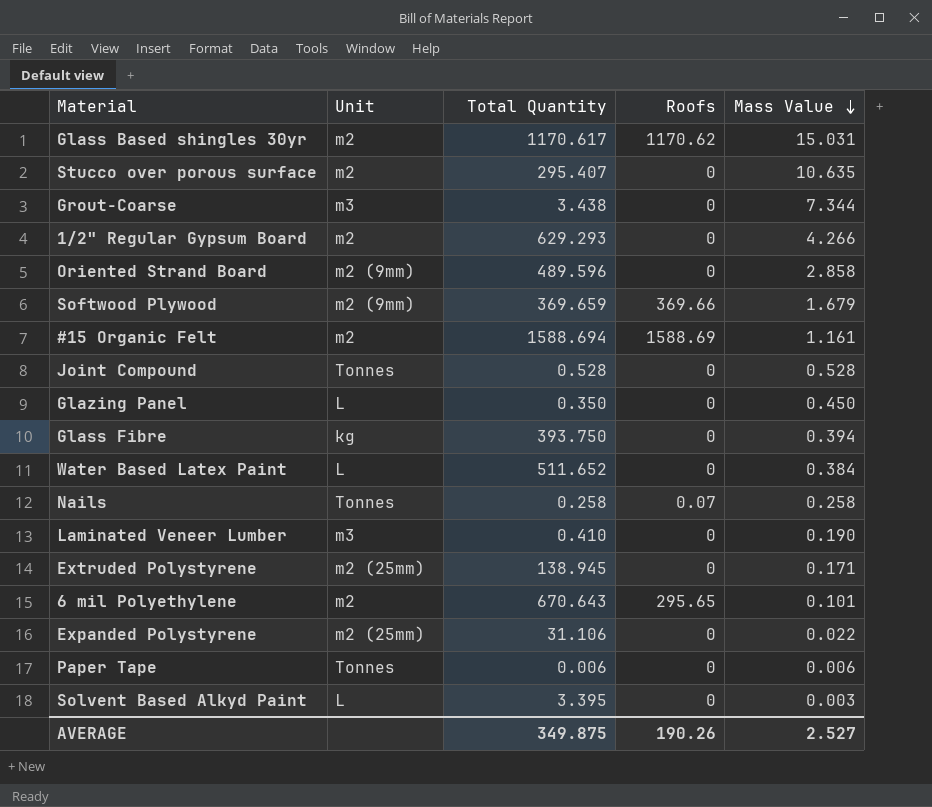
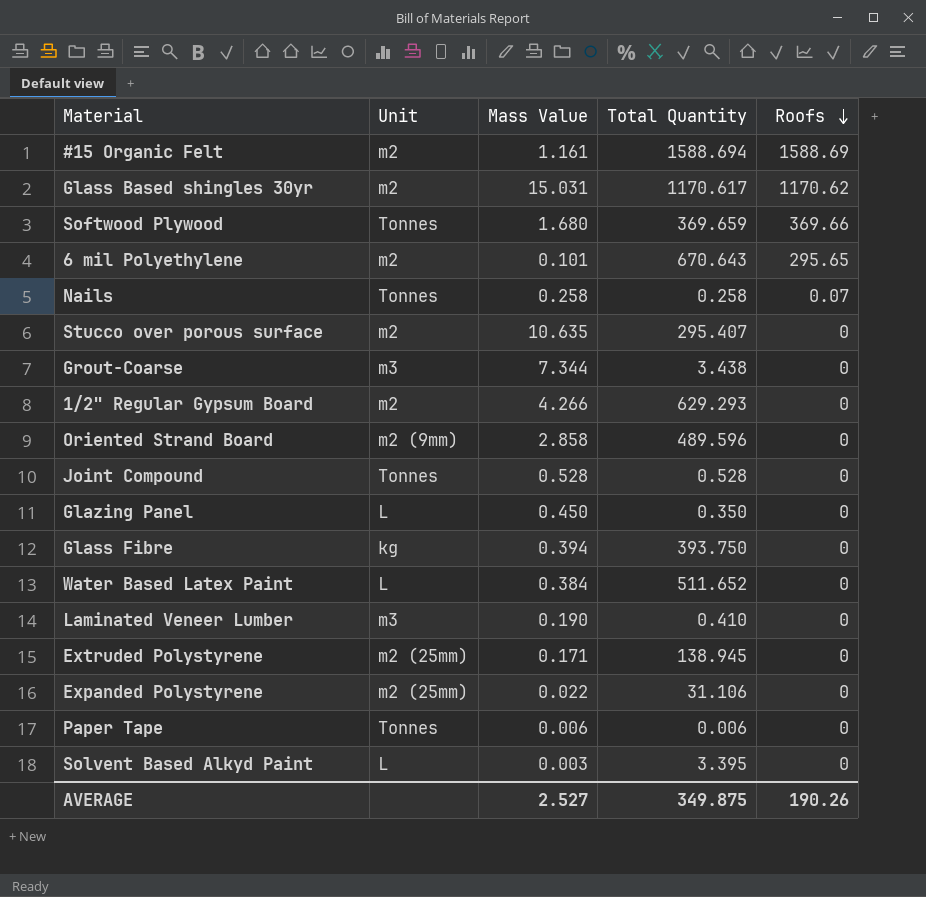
row order: Mass Value descending -> Roofs descending
column Mass Value | position: 5 -> 3
Softwood Plywood | Unit: m2 (9mm) -> Tonnes
Softwood Plywood | Mass Value: 1.679 -> 1.680

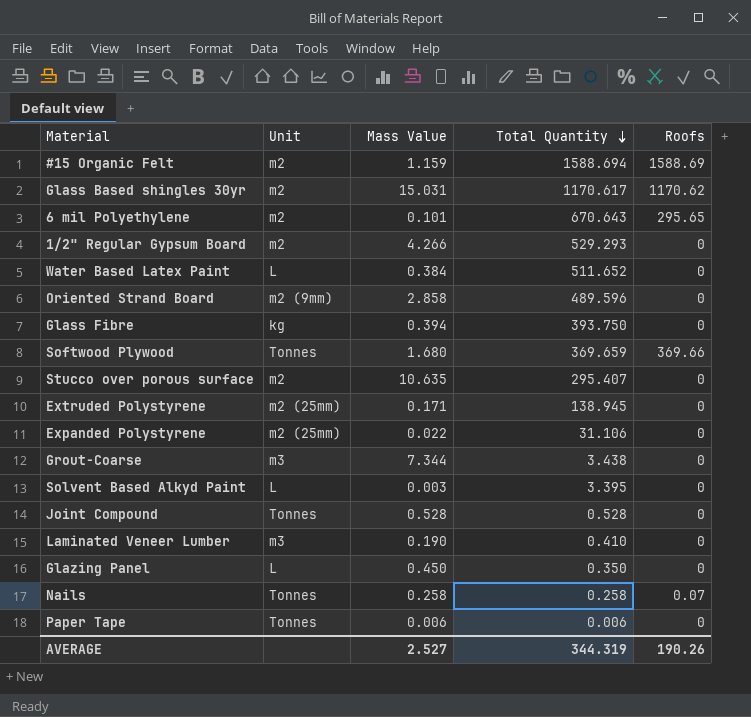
row order: Roofs descending -> Total Quantity descending
#15 Organic Felt | Mass Value: 1.161 -> 1.159
1/2" Regular Gypsum Board | Total Quantity: 629.293 -> 529.293
AVERAGE | Total Quantity: 349.875 -> 344.319

